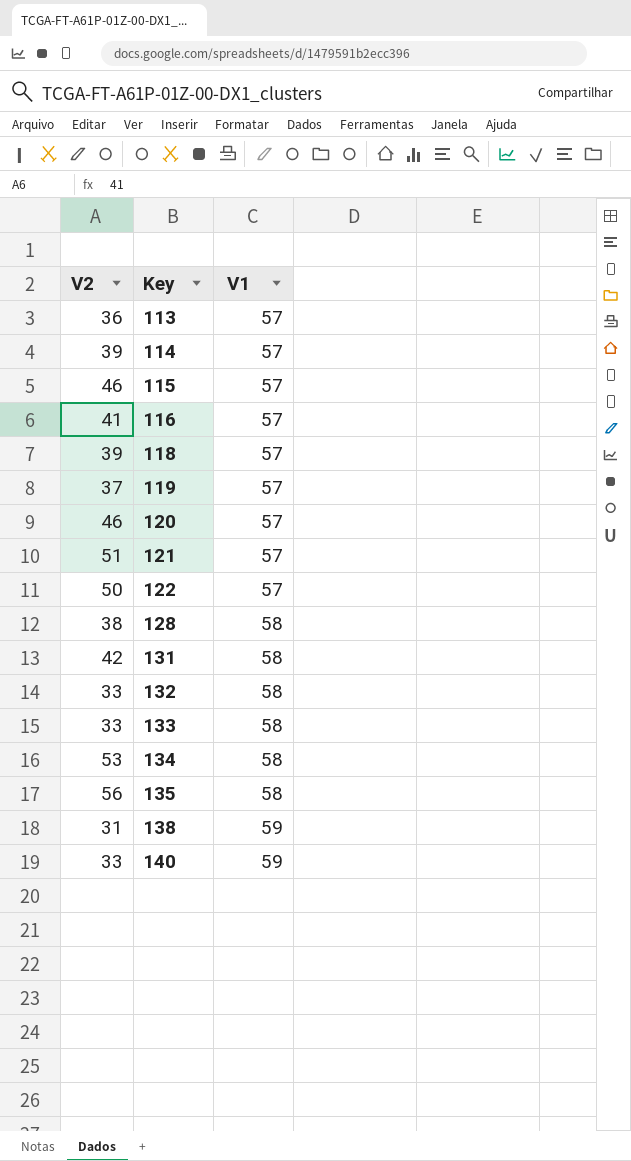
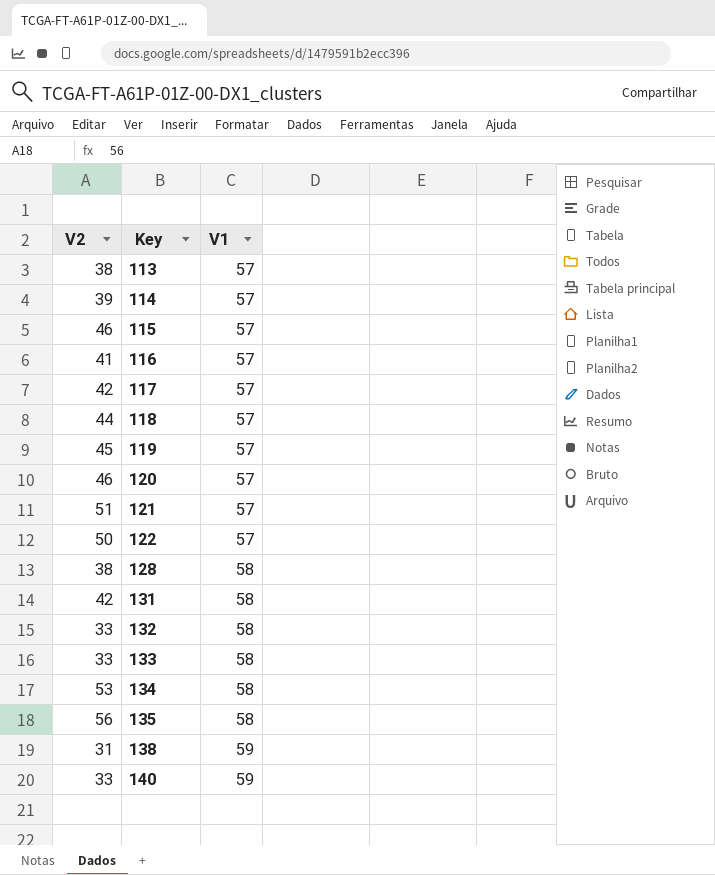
113 | V2: 36 -> 38
row 117: none -> 42 | 57
118 | V2: 39 -> 44
119 | V2: 37 -> 45

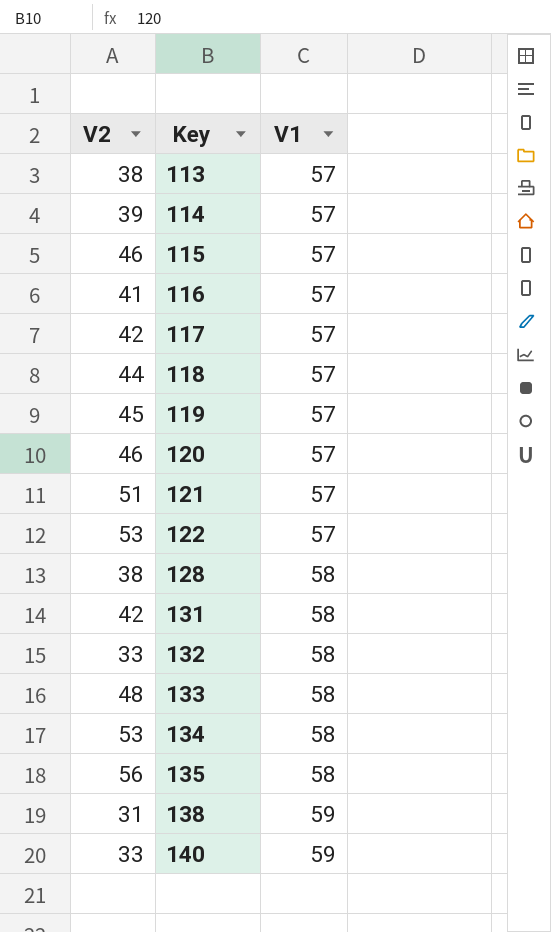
122 | V2: 50 -> 53
133 | V2: 33 -> 48

